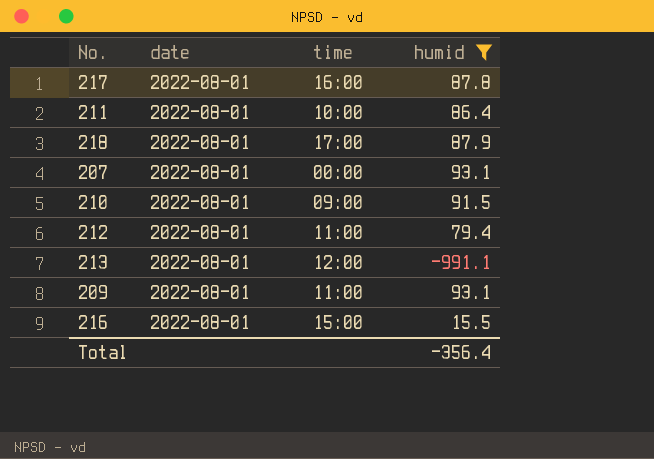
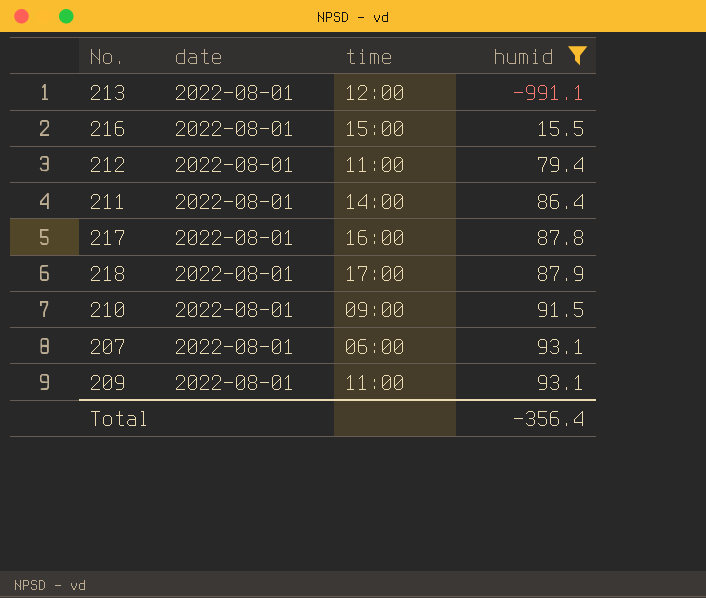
row order: none -> humid ascending
211 | time: 10:00 -> 14:00
207 | time: 00:00 -> 06:00

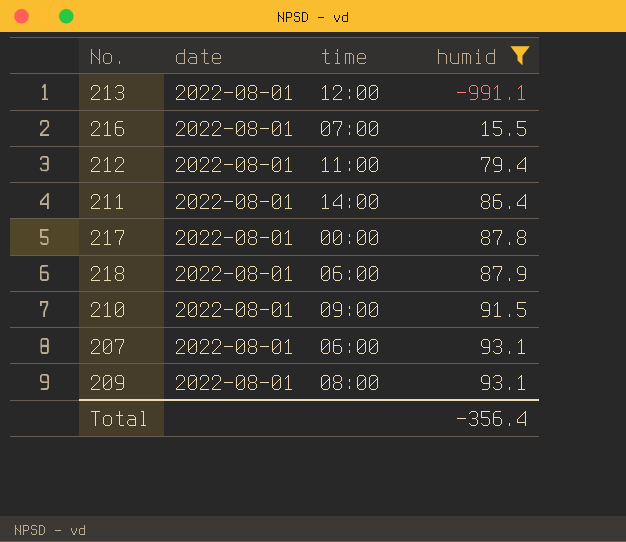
216 | time: 15:00 -> 07:00
217 | time: 16:00 -> 00:00
218 | time: 17:00 -> 06:00
209 | time: 11:00 -> 08:00

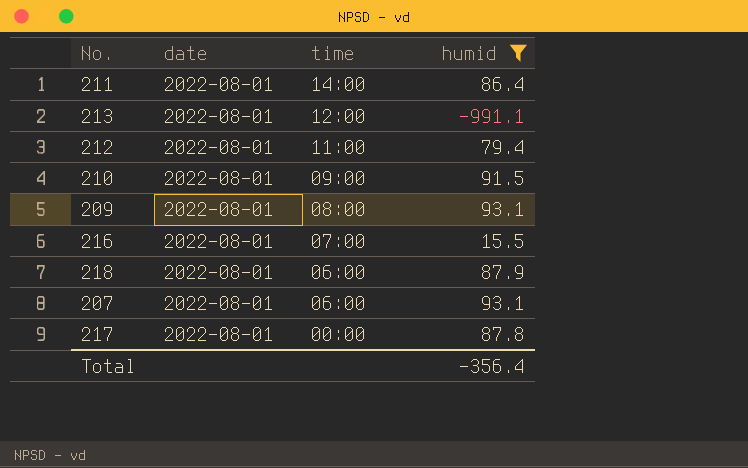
row order: humid ascending -> time descending

